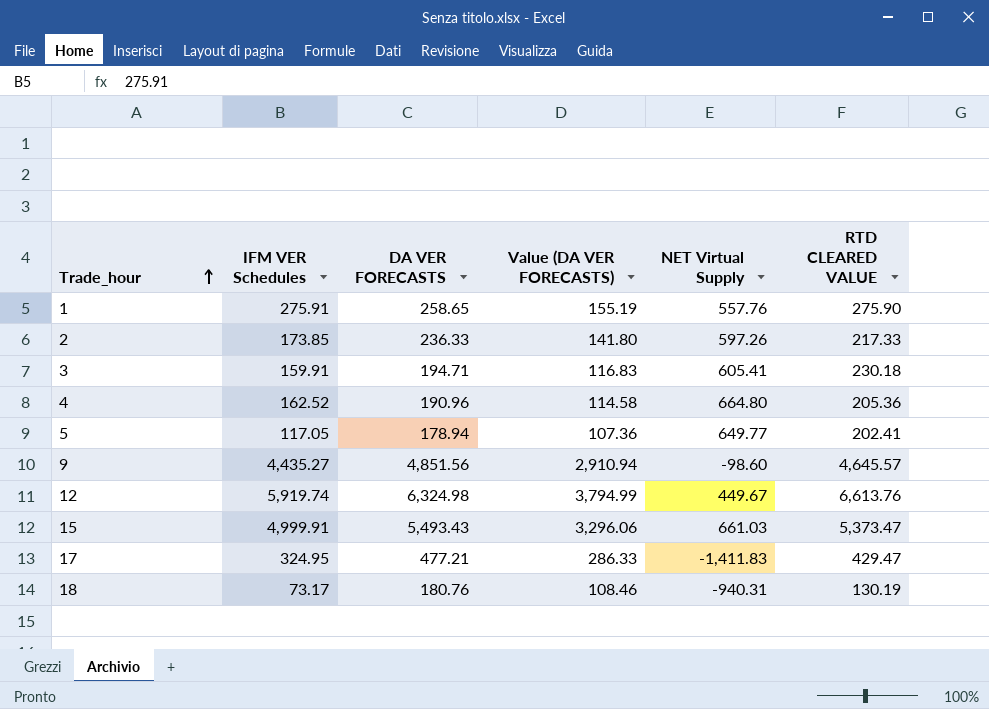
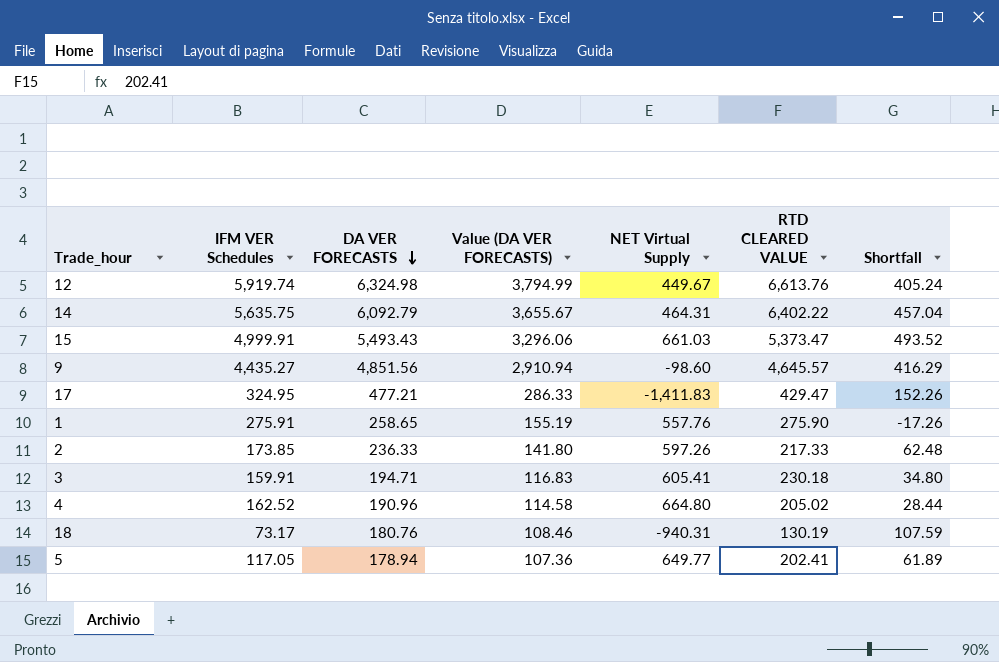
row order: Trade_hour ascending -> DA VER FORECASTS descending
column Shortfall | formula: none -> [DA VER FORECASTS] - [IFM VER Schedules]
row 14: none -> 5,635.75 | 6,092.79 | 3,655.67 | 464.31 | 6,402.22 | 457.04
4 | RTD CLEARED VALUE: 205.36 -> 205.02

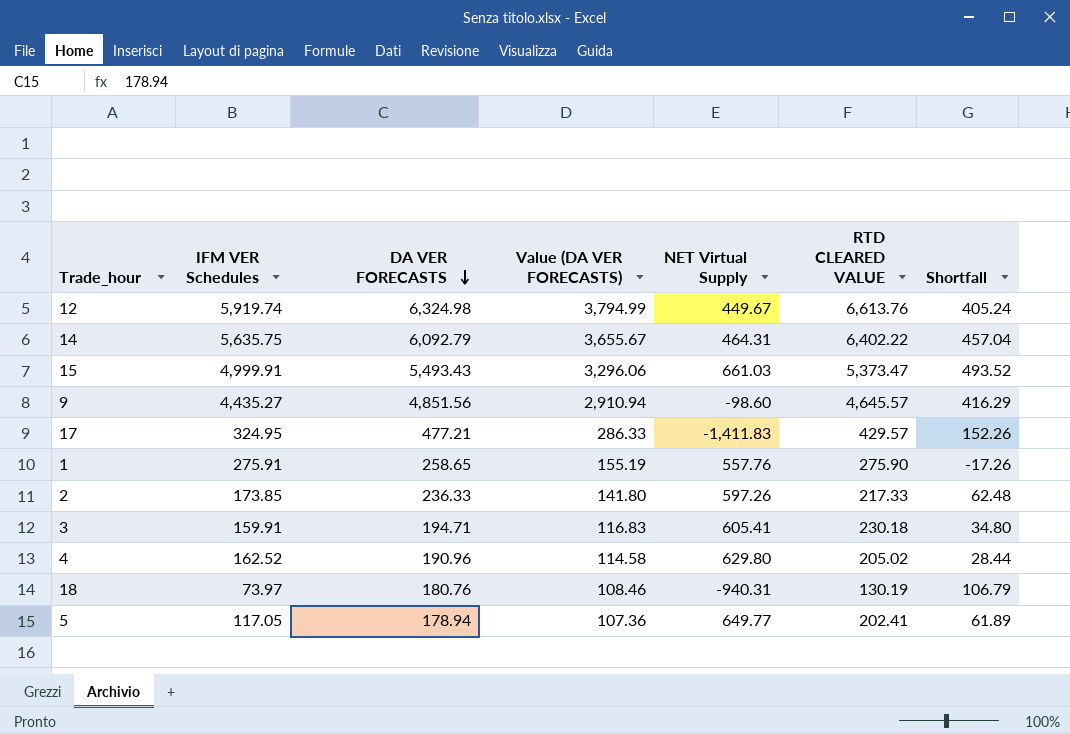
17 | RTD CLEARED VALUE: 429.47 -> 429.57
4 | NET Virtual Supply: 664.80 -> 629.80
18 | IFM VER Schedules: 73.17 -> 73.97
18 | Shortfall: 107.59 -> 106.79

